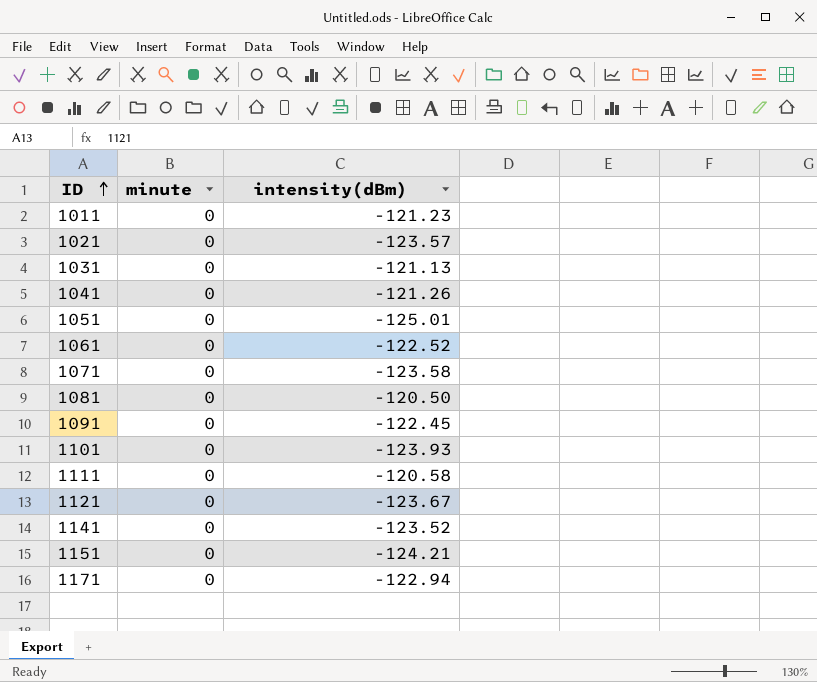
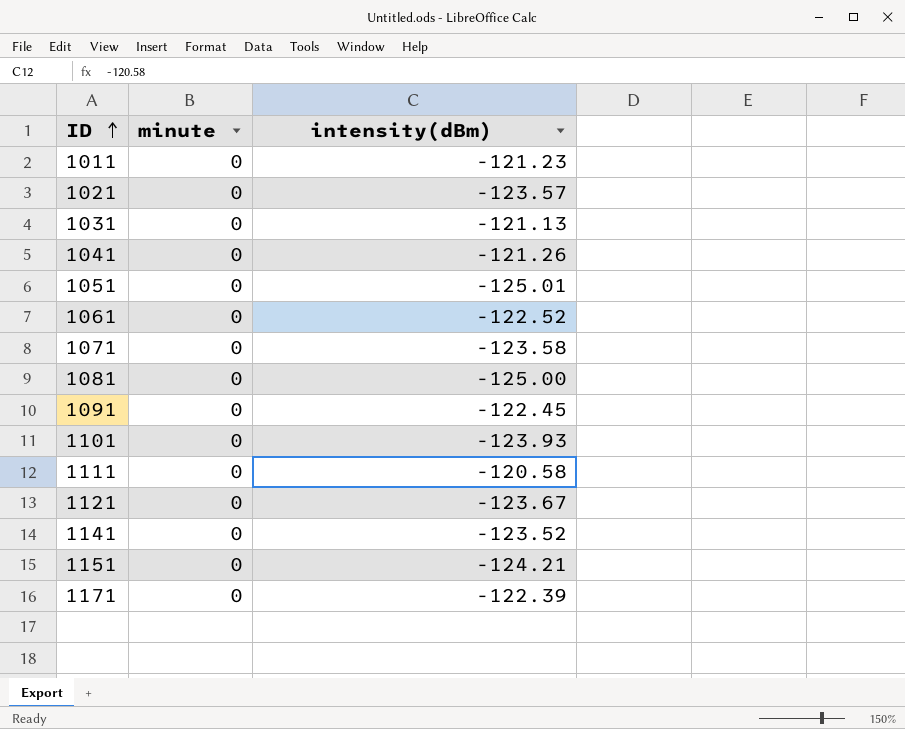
1081 | intensity(dBm): -120.50 -> -125.00
1171 | intensity(dBm): -122.94 -> -122.39

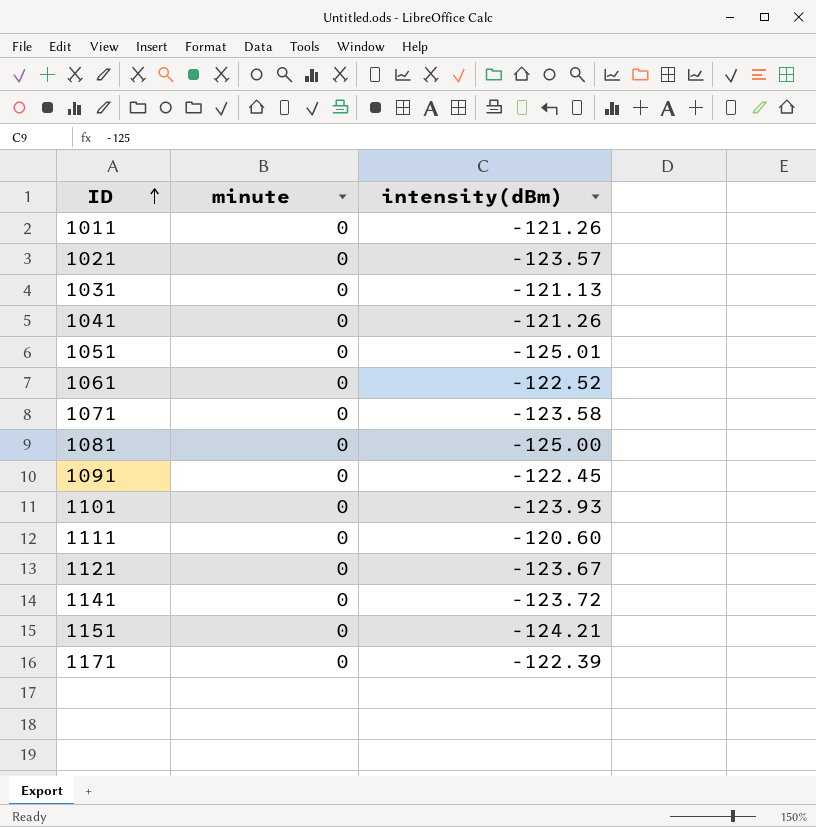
1011 | intensity(dBm): -121.23 -> -121.26
1111 | intensity(dBm): -120.58 -> -120.60
1141 | intensity(dBm): -123.52 -> -123.72

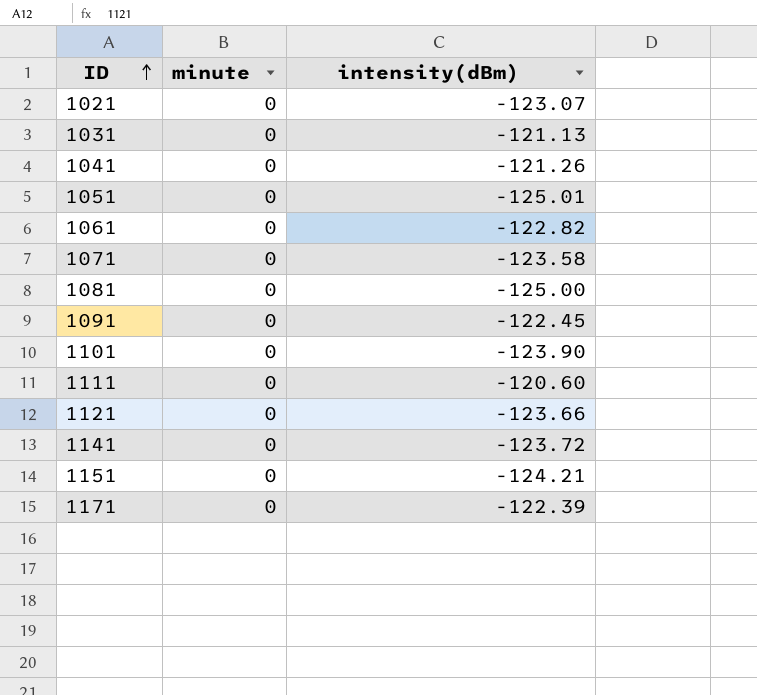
row 1011: 0 | -121.26 -> none
1021 | intensity(dBm): -123.57 -> -123.07
1061 | intensity(dBm): -122.52 -> -122.82
1101 | intensity(dBm): -123.93 -> -123.90
1121 | intensity(dBm): -123.67 -> -123.66

